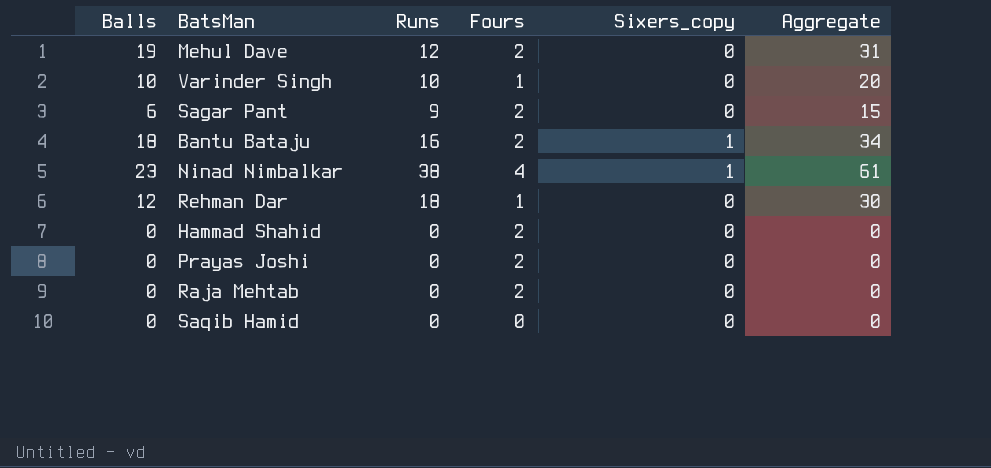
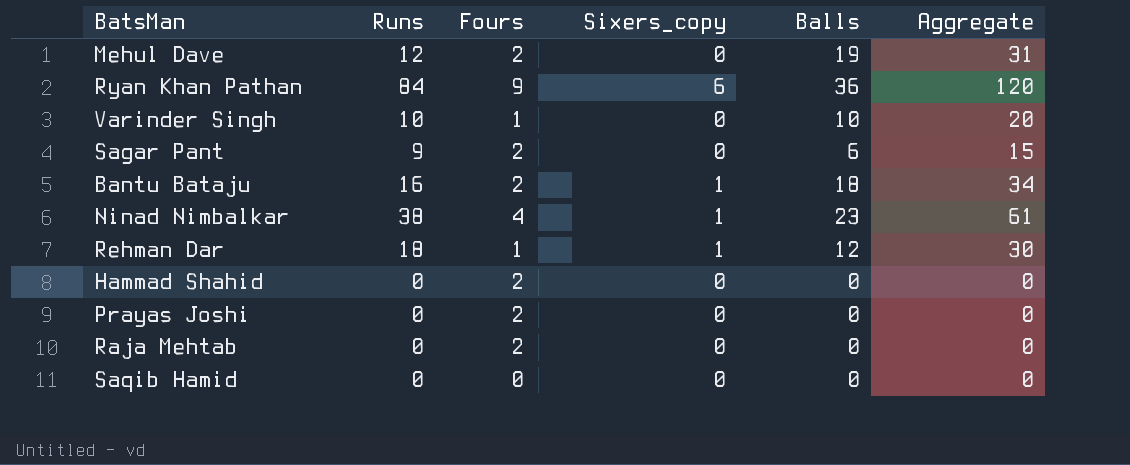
column Balls | position: 1 -> 5
row Ryan Khan Pathan: none -> 84 | 9 | 6 | 36 | 120
Rehman Dar | Sixers_copy: 0 -> 1

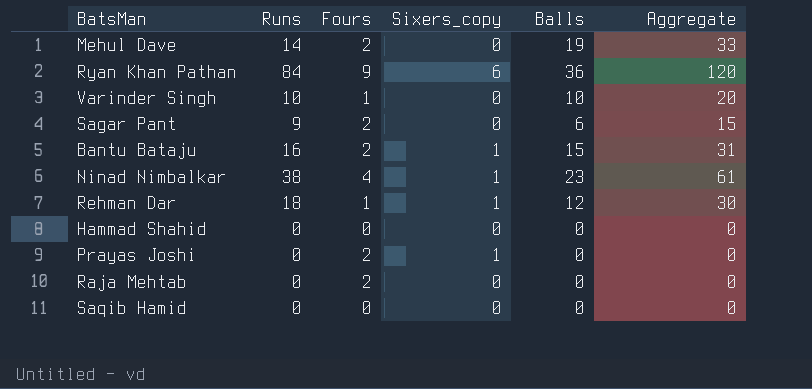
Mehul Dave | Runs: 12 -> 14
Mehul Dave | Aggregate: 31 -> 33
Bantu Bataju | Balls: 18 -> 15
Bantu Bataju | Aggregate: 34 -> 31
Hammad Shahid | Fours: 2 -> 0
Prayas Joshi | Sixers_copy: 0 -> 1

